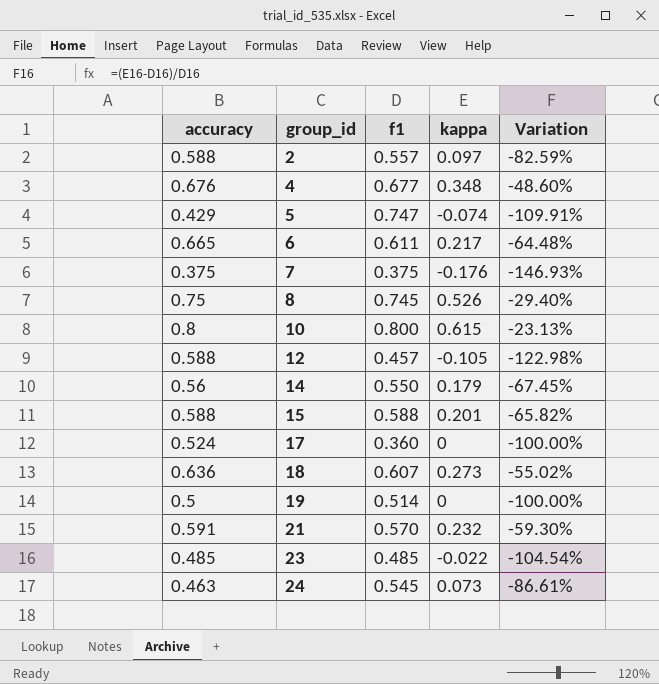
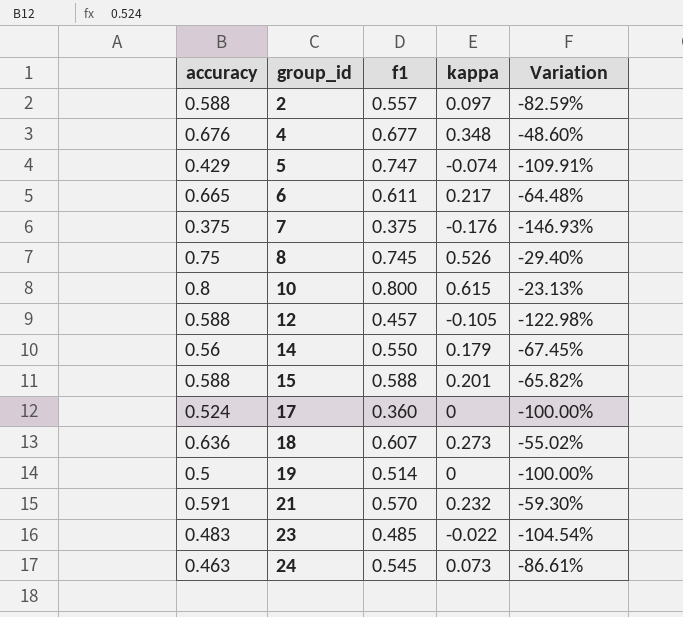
23 | accuracy: 0.485 -> 0.483

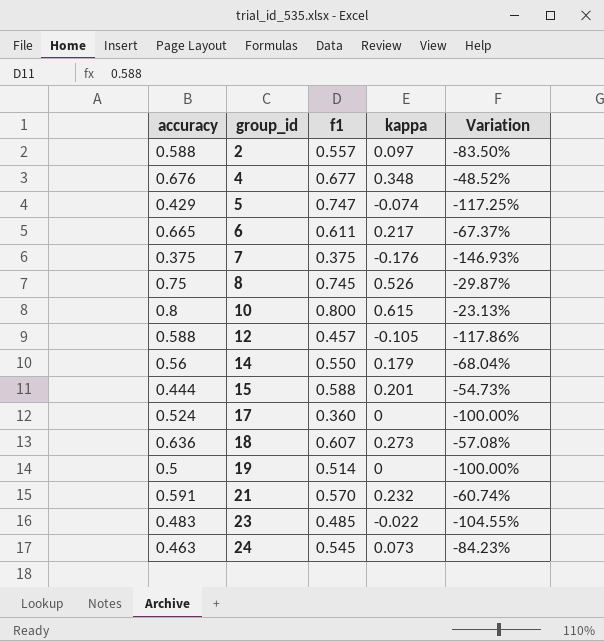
column Variation | formula: ([kappa] - [f1]) / [f1] -> ([kappa] - [accuracy]) / [accuracy]
15 | accuracy: 0.588 -> 0.444

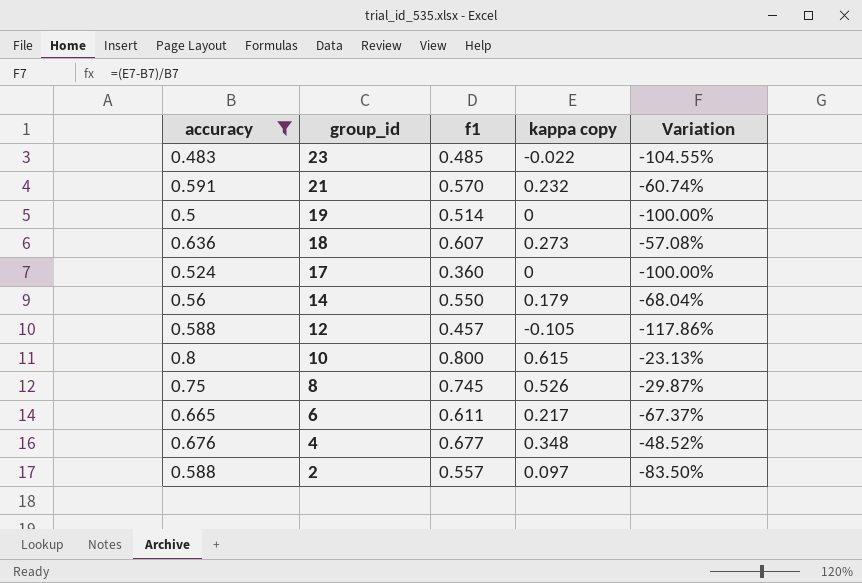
filter: none -> accuracy >= 0.483
row order: group_id ascending -> group_id descending
column name: kappa -> kappa copy

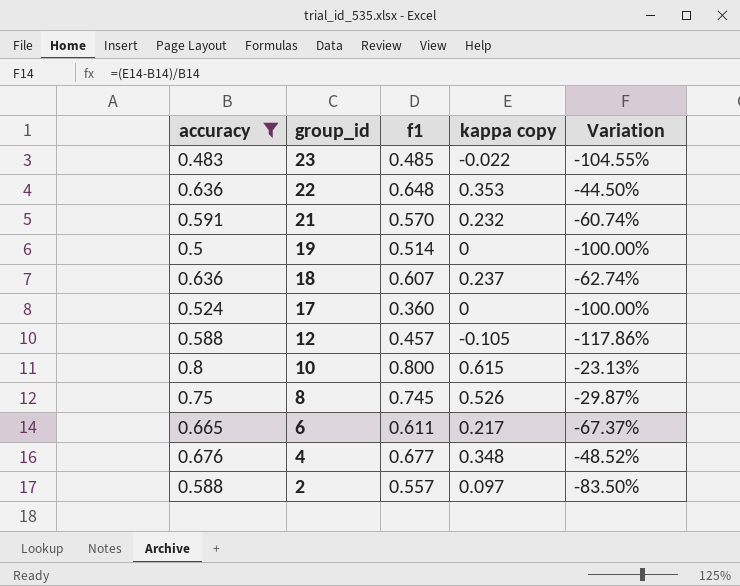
row 14: 0.56 | 0.550 | 0.179 | -68.04% -> none
row 22: none -> 0.636 | 0.648 | 0.353 | -44.50%
18 | kappa copy: 0.273 -> 0.237
18 | Variation: -57.08% -> -62.74%

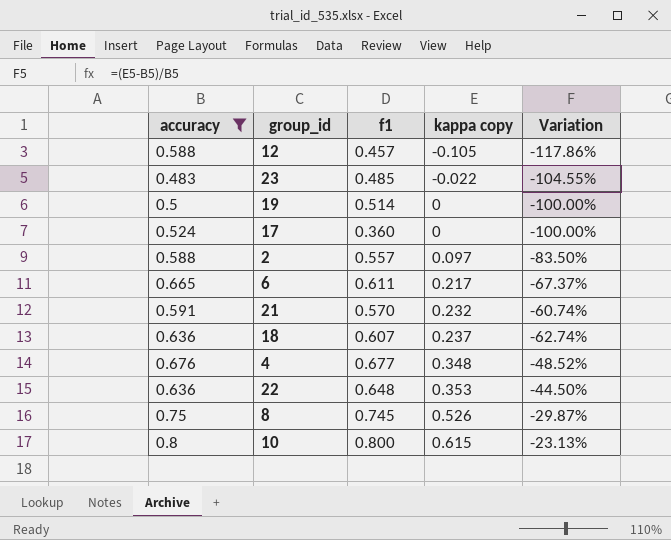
row order: group_id descending -> kappa copy ascending

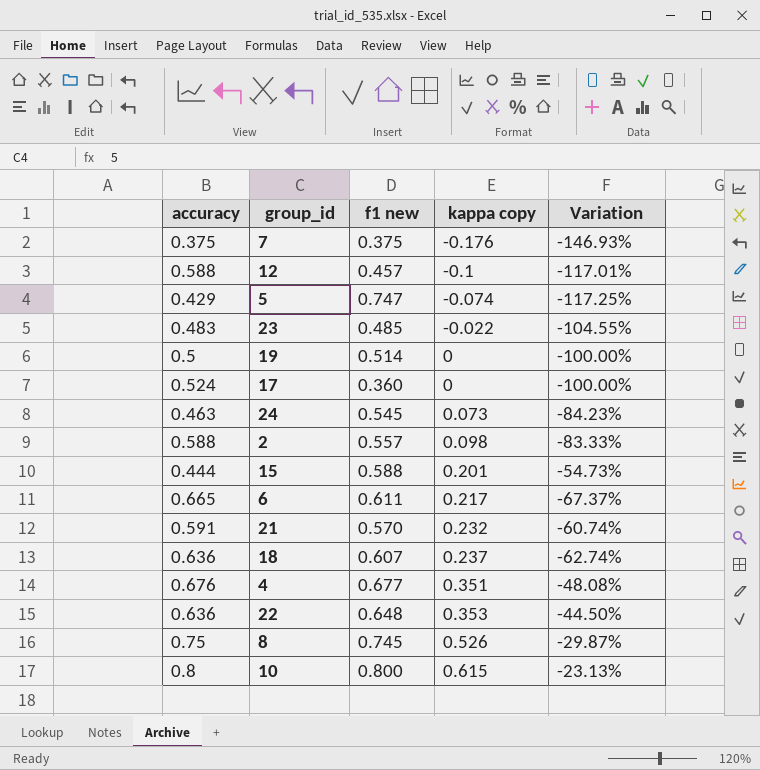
filter: accuracy >= 0.483 -> none
column name: f1 -> f1 new
12 | kappa copy: -0.105 -> -0.1
12 | Variation: -117.86% -> -117.01%
2 | kappa copy: 0.097 -> 0.098
2 | Variation: -83.50% -> -83.33%
4 | kappa copy: 0.348 -> 0.351
4 | Variation: -48.52% -> -48.08%

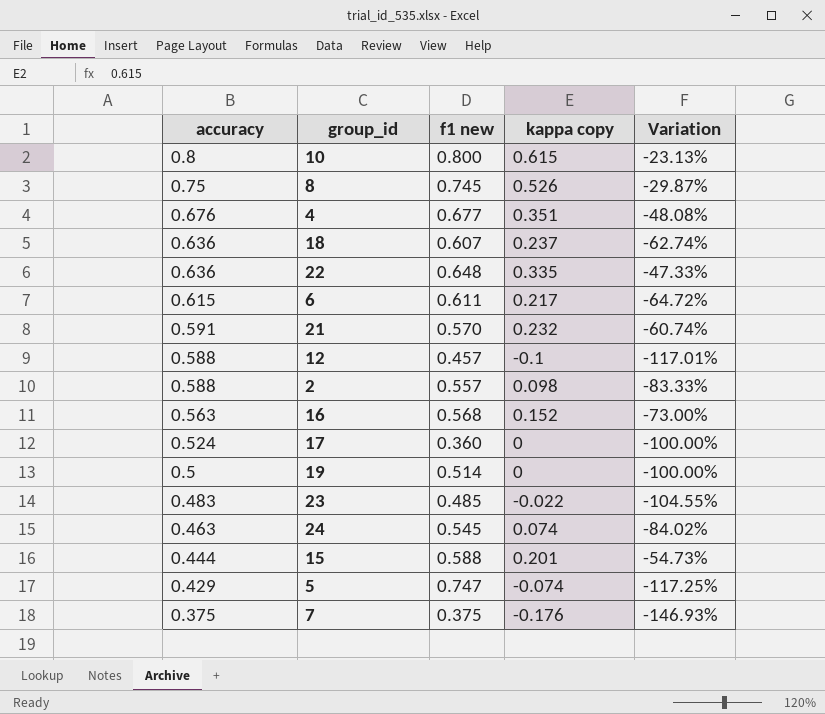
row order: kappa copy ascending -> accuracy descending
22 | kappa copy: 0.353 -> 0.335
22 | Variation: -44.50% -> -47.33%
6 | accuracy: 0.665 -> 0.615
6 | Variation: -67.37% -> -64.72%
row 16: none -> 0.563 | 0.568 | 0.152 | -73.00%
24 | kappa copy: 0.073 -> 0.074
24 | Variation: -84.23% -> -84.02%

